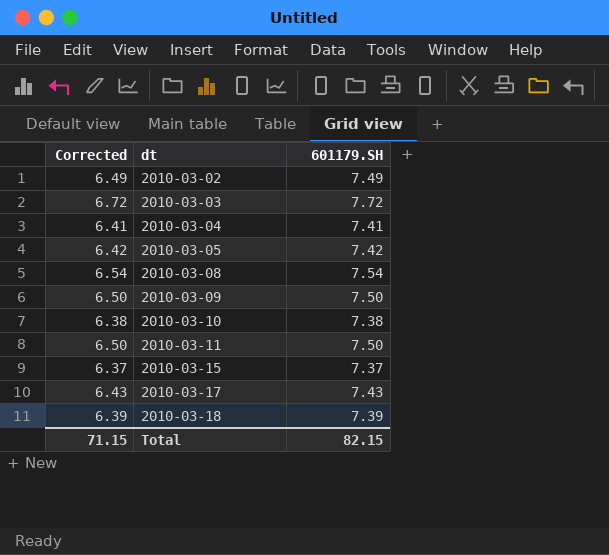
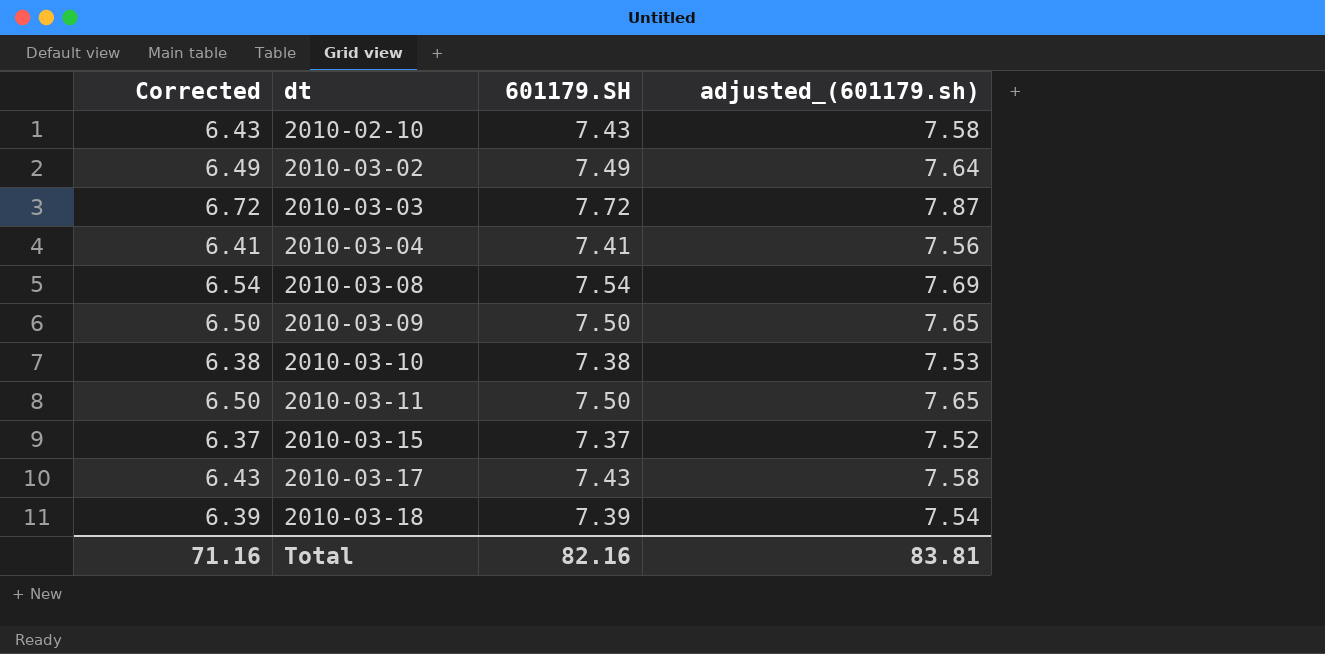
column adjusted_(601179.sh) | formula: none -> [601179.SH] * 1.02
row 2010-03-05: 6.42 | 7.42 -> none
row 2010-02-10: none -> 6.43 | 7.43 | 7.58
Total | Corrected: 71.15 -> 71.16
Total | 601179.SH: 82.15 -> 82.16

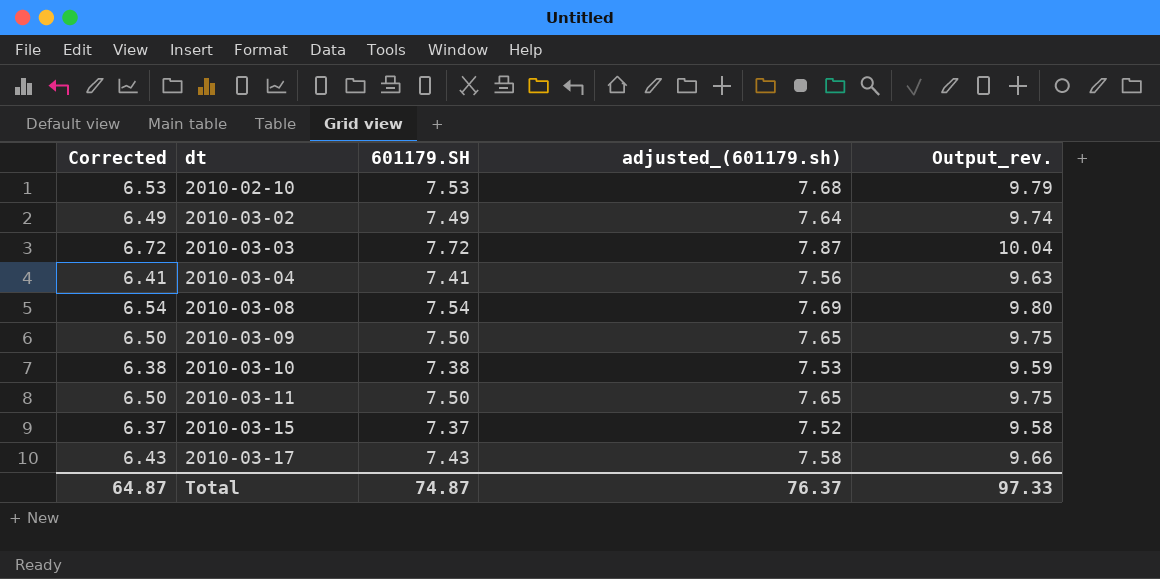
column Output_rev. | formula: none -> [601179.SH] * 1.3
row 2010-03-18: 6.39 | 7.39 | 7.54 -> none
2010-02-10 | Corrected: 6.43 -> 6.53
2010-02-10 | 601179.SH: 7.43 -> 7.53
2010-02-10 | adjusted_(601179.sh): 7.58 -> 7.68
Total | Corrected: 71.16 -> 64.87
Total | 601179.SH: 82.16 -> 74.87
Total | adjusted_(601179.sh): 83.81 -> 76.37

